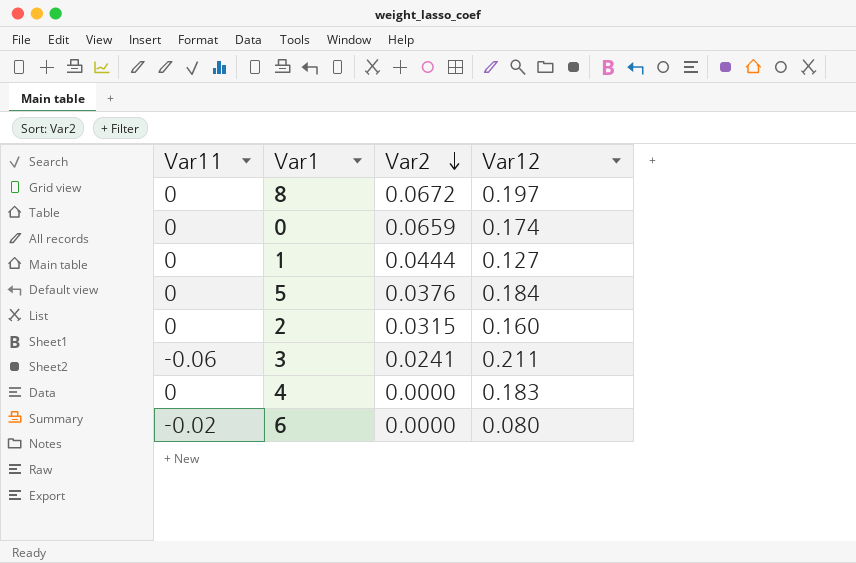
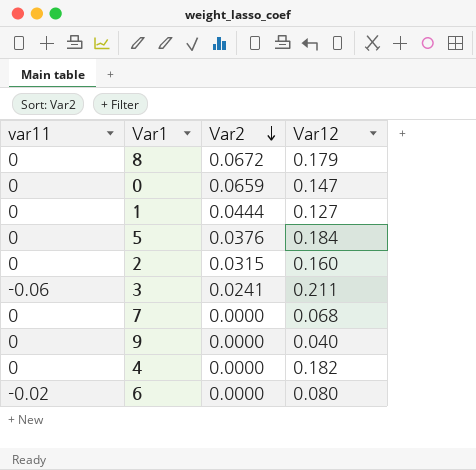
column name: Var11 -> var11
8 | Var12: 0.197 -> 0.179
0 | Var12: 0.174 -> 0.147
row 7: none -> 0 | 0.0000 | 0.068
row 9: none -> 0 | 0.0000 | 0.040
4 | Var12: 0.183 -> 0.182

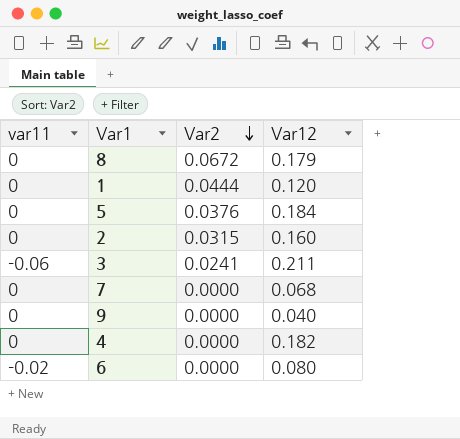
row 0: 0 | 0.0659 | 0.147 -> none
1 | Var12: 0.127 -> 0.120

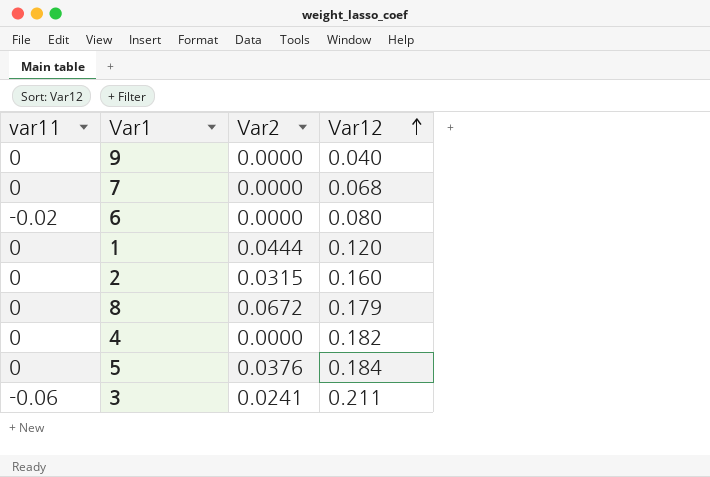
row order: Var2 descending -> Var12 ascending

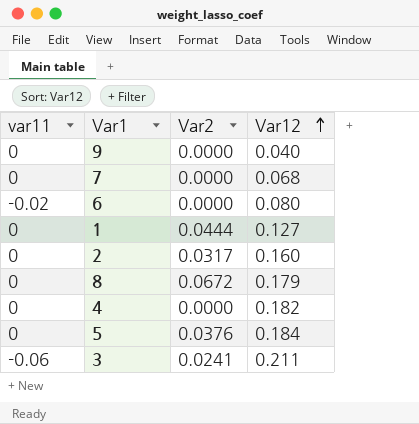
1 | Var12: 0.120 -> 0.127
2 | Var2: 0.0315 -> 0.0317

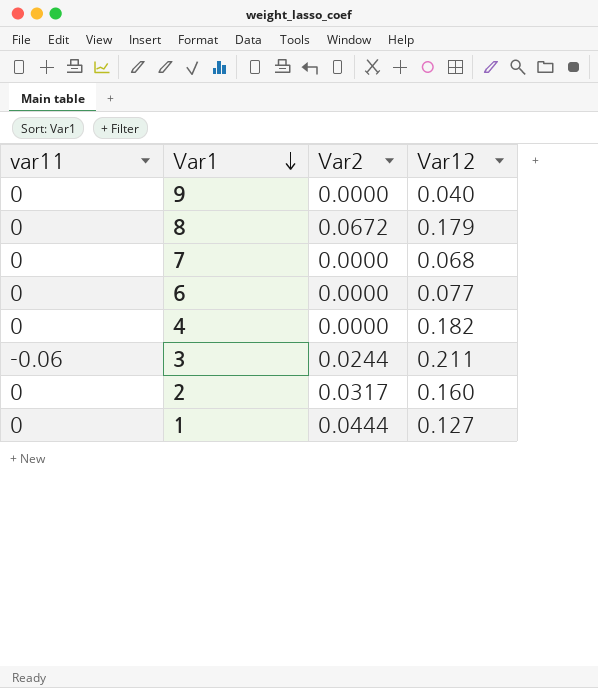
row order: Var12 ascending -> Var1 descending
row 5: 0 | 0.0376 | 0.184 -> none
6 | var11: -0.02 -> 0
6 | Var12: 0.080 -> 0.077
3 | Var2: 0.0241 -> 0.0244

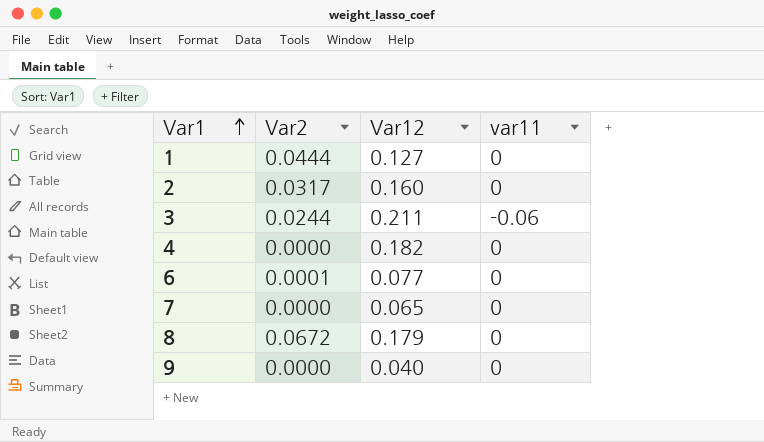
row order: Var1 descending -> Var1 ascending
column var11 | position: 1 -> 4
6 | Var2: 0.0000 -> 0.0001
7 | Var12: 0.068 -> 0.065

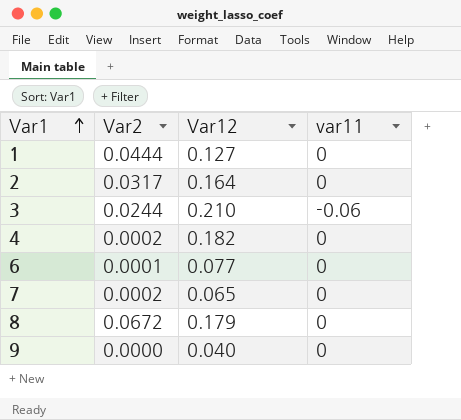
2 | Var12: 0.160 -> 0.164
3 | Var12: 0.211 -> 0.210
4 | Var2: 0.0000 -> 0.0002
7 | Var2: 0.0000 -> 0.0002

